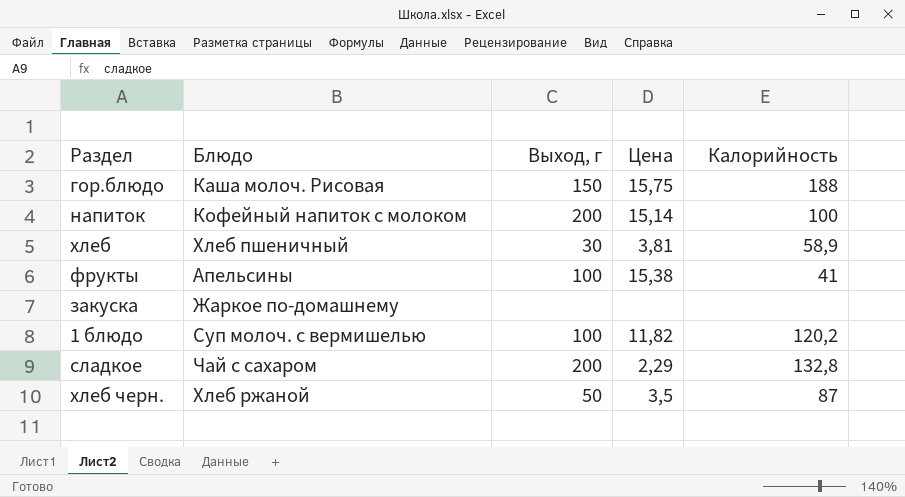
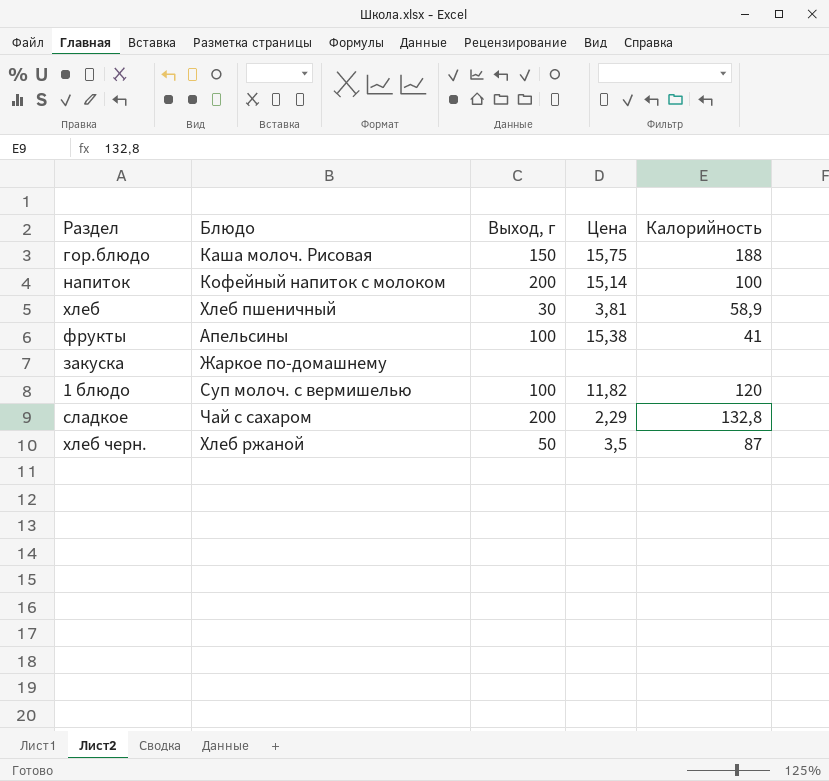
1 блюдо | Калорийность: 120,2 -> 120

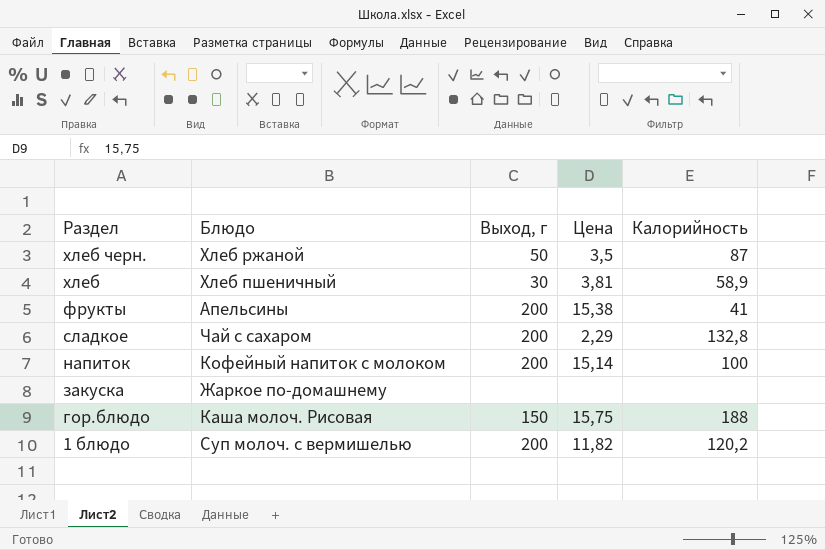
row order: none -> Раздел descending
фрукты | Выход, г: 100 -> 200
1 блюдо | Выход, г: 100 -> 200
1 блюдо | Калорийность: 120 -> 120,2

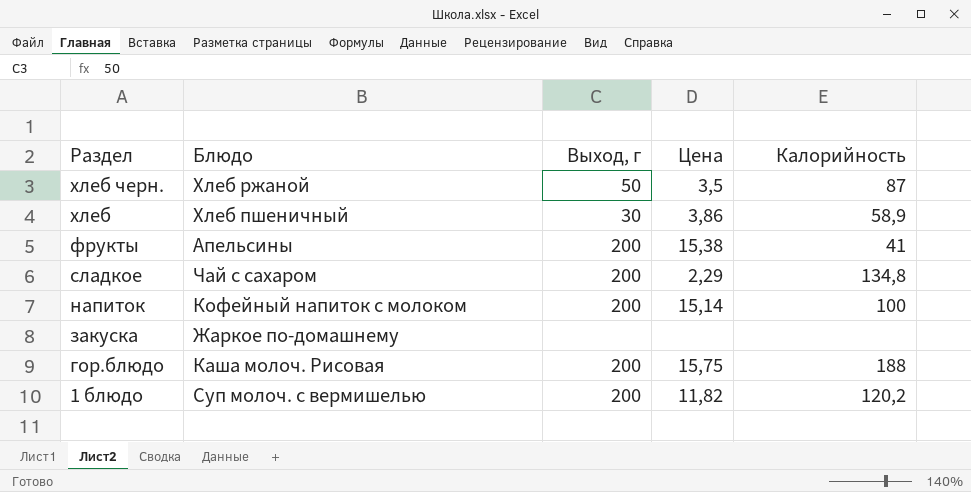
хлеб | Цена: 3,81 -> 3,86
сладкое | Калорийность: 132,8 -> 134,8
гор.блюдо | Выход, г: 150 -> 200

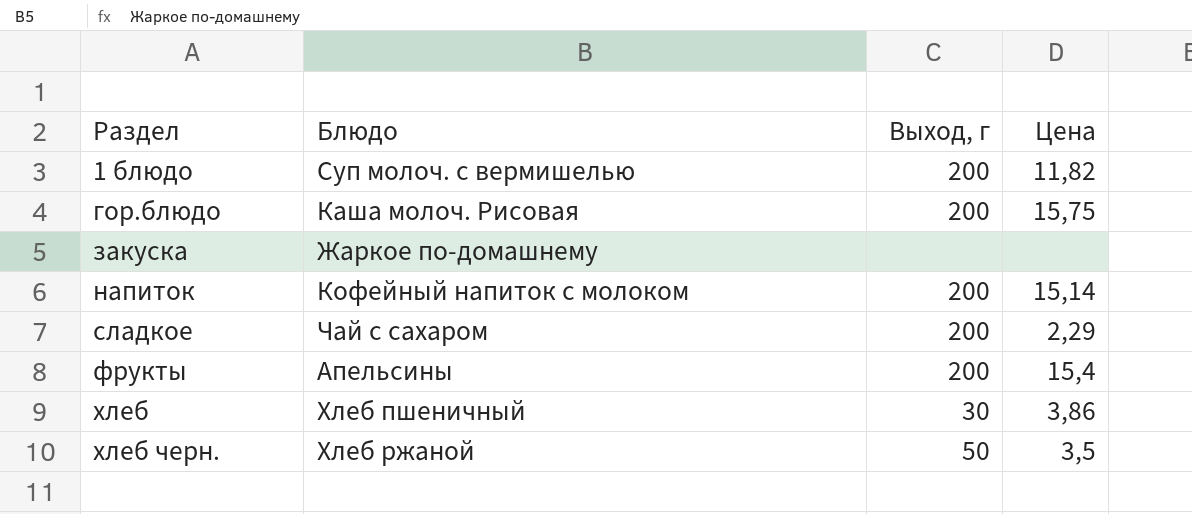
row order: Раздел descending -> Раздел ascending
column Калорийность | position: 5 -> none
фрукты | Цена: 15,38 -> 15,4

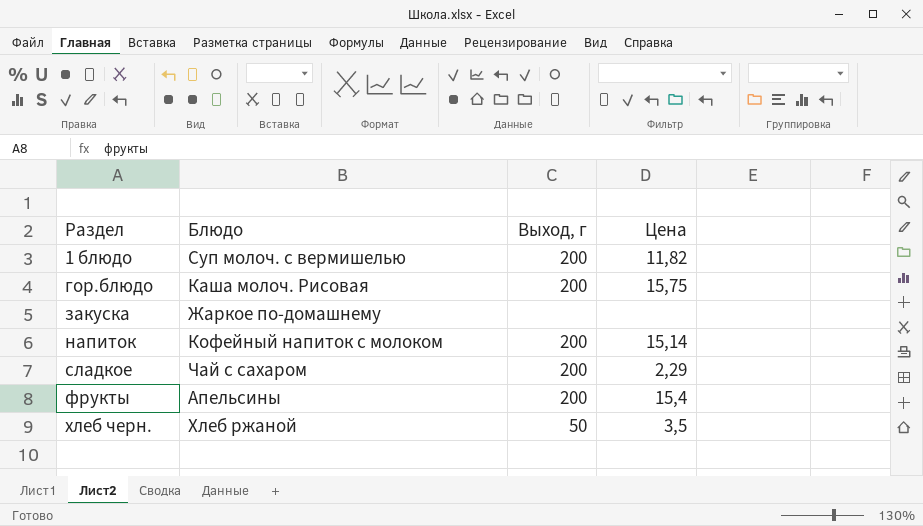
row хлеб: Хлеб пшеничный | 30 | 3,86 -> none

